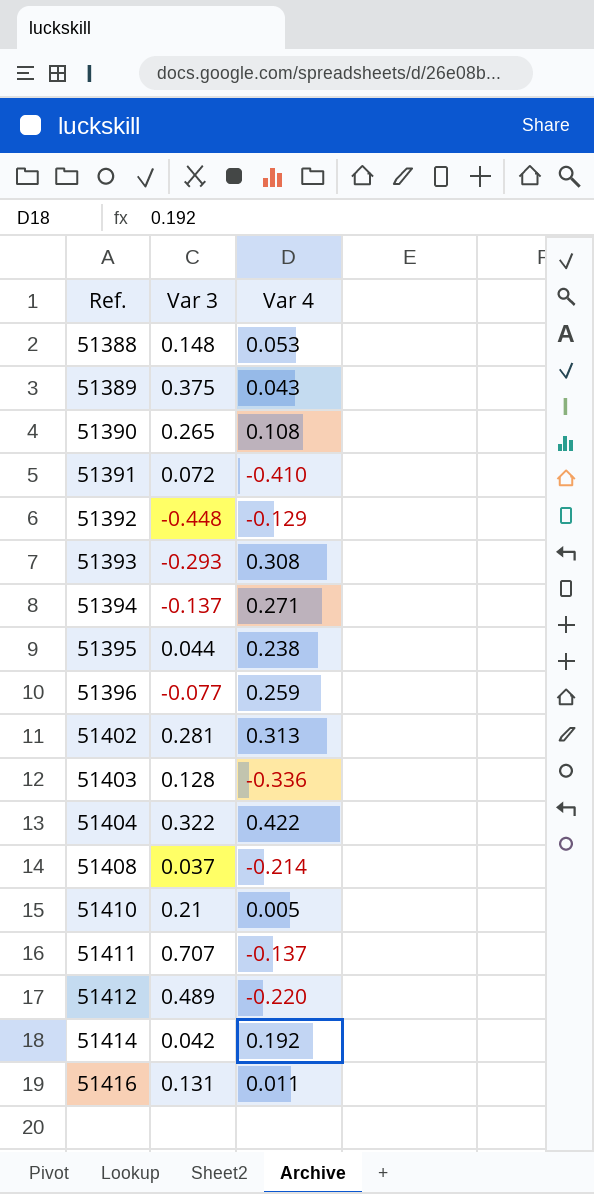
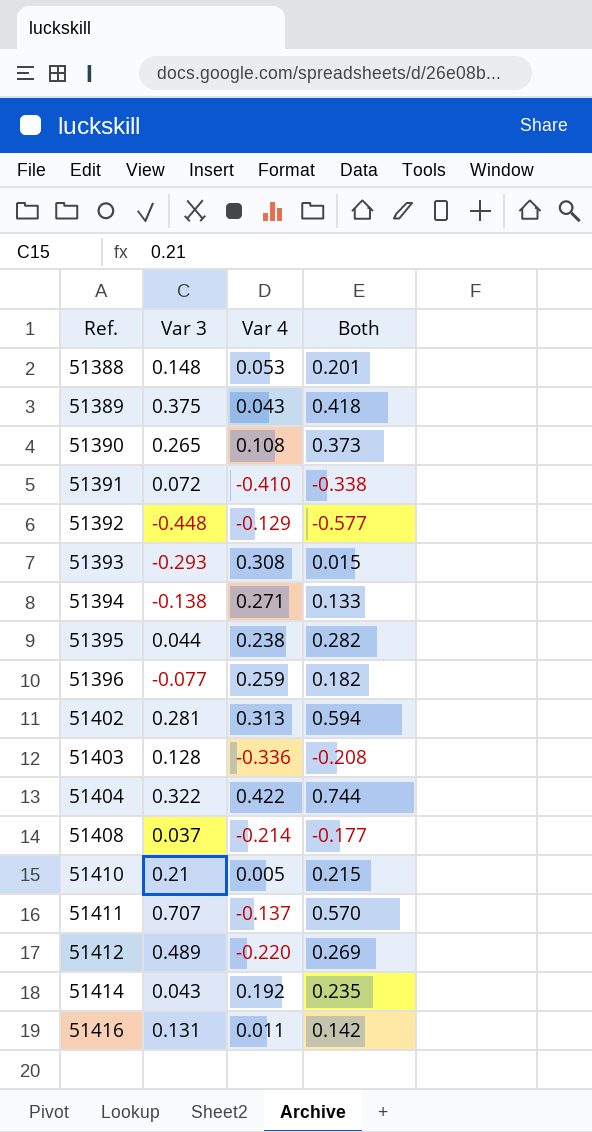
column Both | formula: none -> [Var 3] + [Var 4]
51394 | Var 3: -0.137 -> -0.138
51414 | Var 3: 0.042 -> 0.043

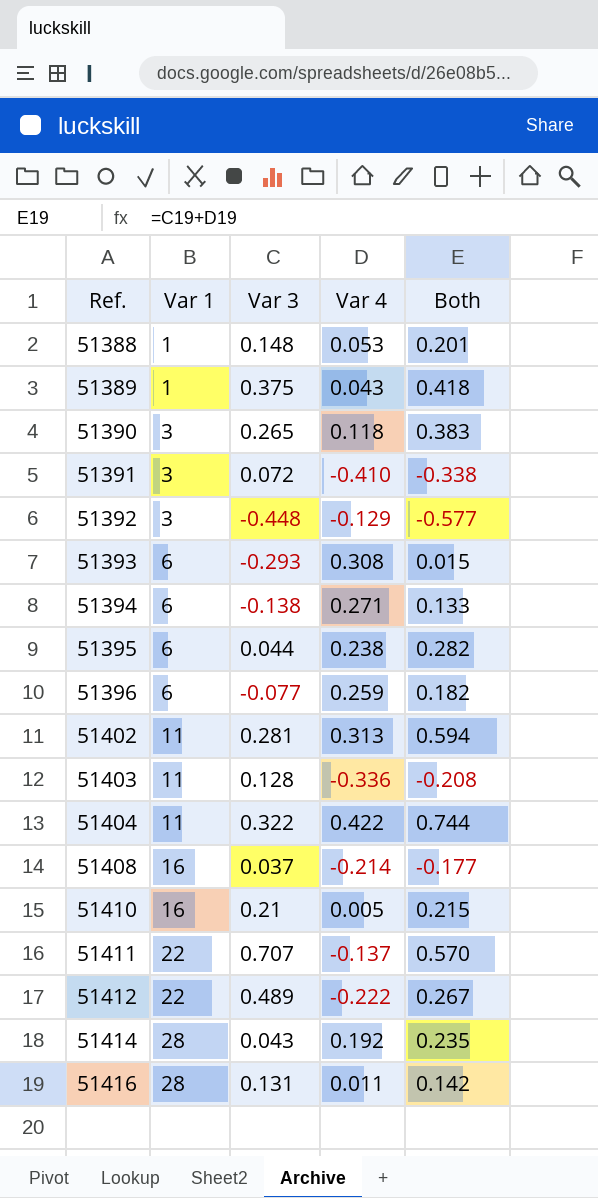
column Var 1 | position: none -> 2
51390 | Var 4: 0.108 -> 0.118
51390 | Both: 0.373 -> 0.383
51412 | Var 4: -0.220 -> -0.222
51412 | Both: 0.269 -> 0.267

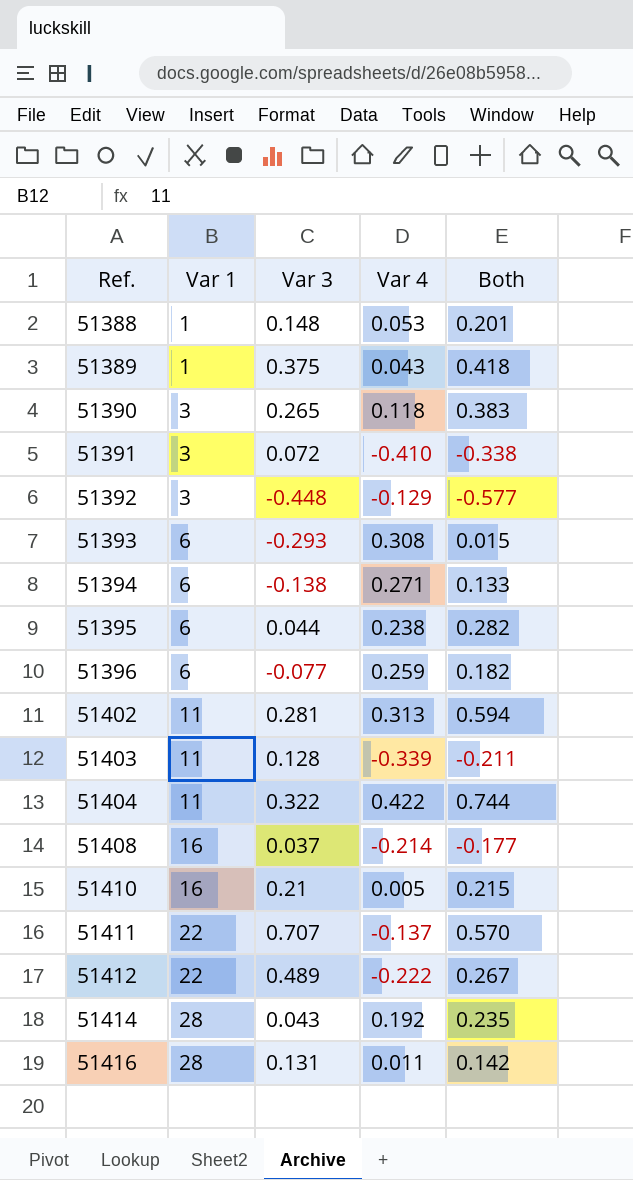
51403 | Var 4: -0.336 -> -0.339
51403 | Both: -0.208 -> -0.211

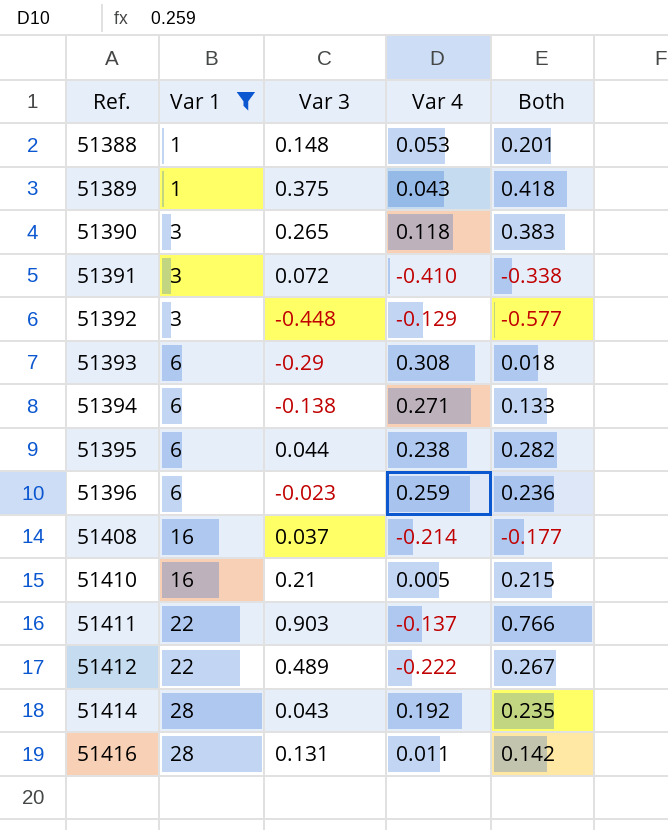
filter: none -> Var 1 != 11
51393 | Var 3: -0.293 -> -0.29
51393 | Both: 0.015 -> 0.018
51396 | Var 3: -0.077 -> -0.023
51396 | Both: 0.182 -> 0.236
51411 | Var 3: 0.707 -> 0.903
51411 | Both: 0.570 -> 0.766

